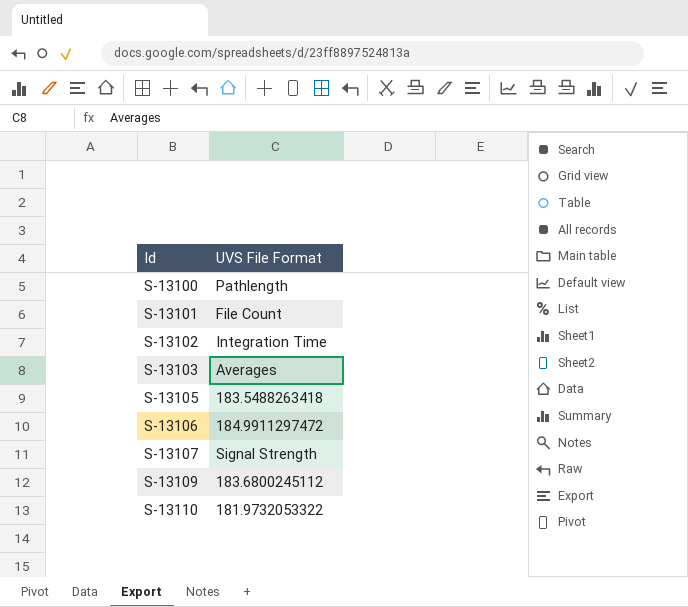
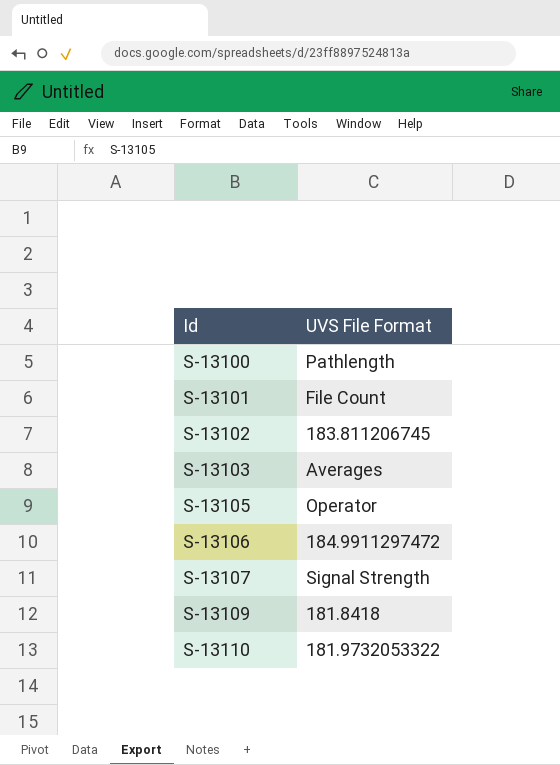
S-13102 | UVS File Format: Integration Time -> 183.811206745
S-13105 | UVS File Format: 183.5488263418 -> Operator
S-13109 | UVS File Format: 183.6800245112 -> 181.8418

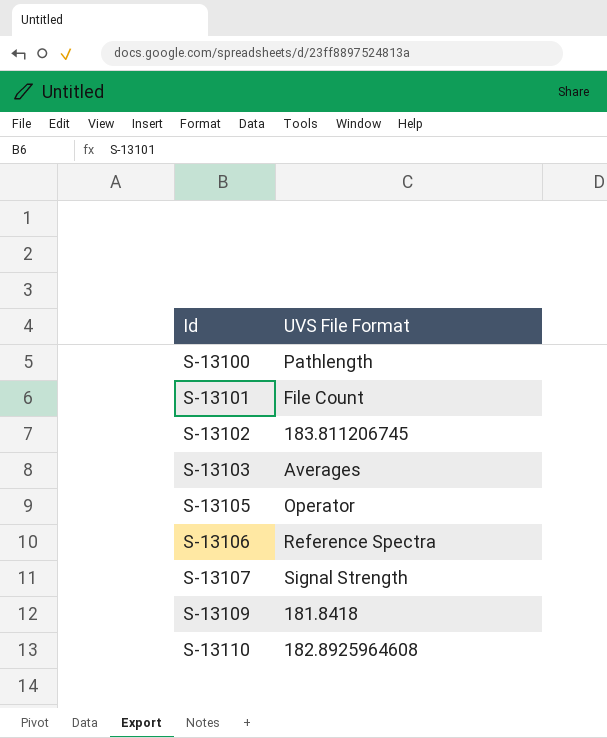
S-13106 | UVS File Format: 184.9911297472 -> Reference Spectra
S-13110 | UVS File Format: 181.9732053322 -> 182.8925964608

